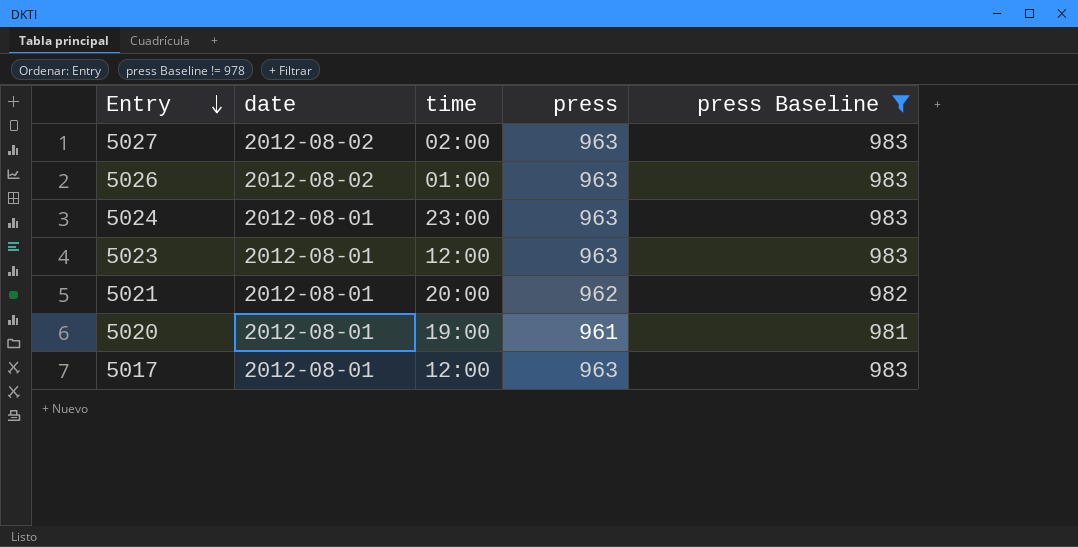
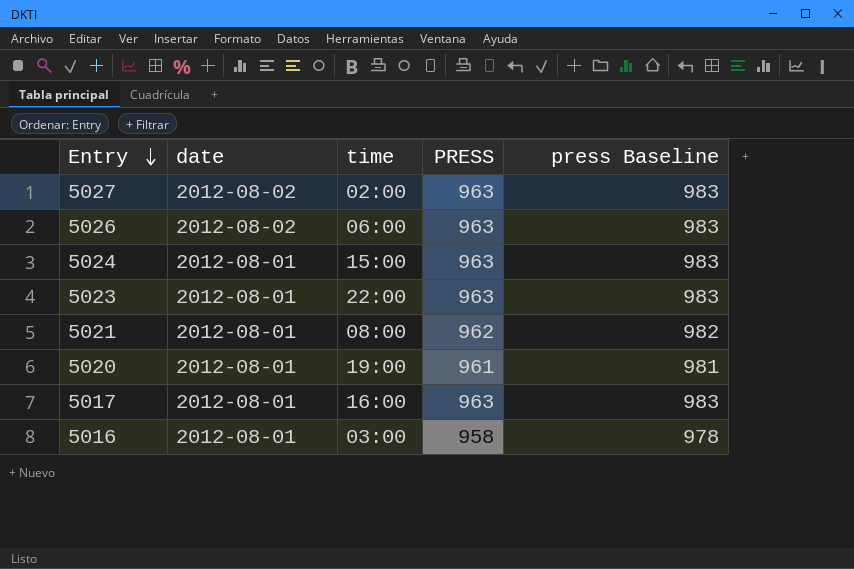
filter: press Baseline != 978 -> none
column name: press -> PRESS
5026 | time: 01:00 -> 06:00
5024 | time: 23:00 -> 15:00
5023 | time: 12:00 -> 22:00
5021 | time: 20:00 -> 08:00
5017 | time: 12:00 -> 16:00

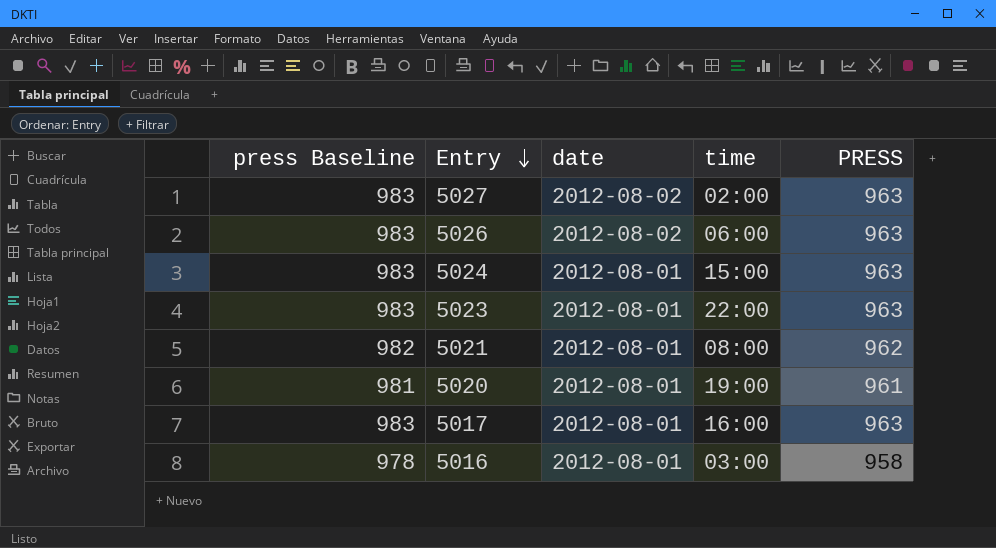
column press Baseline | position: 5 -> 1

